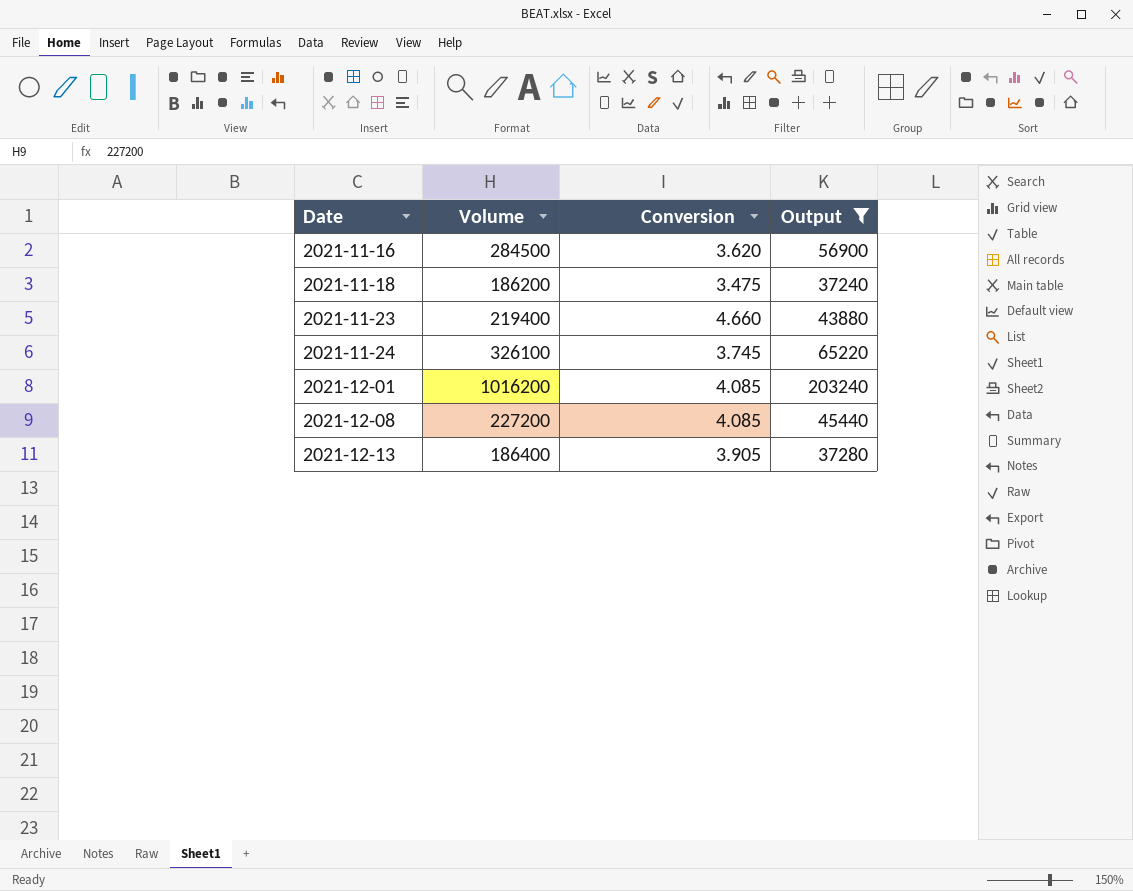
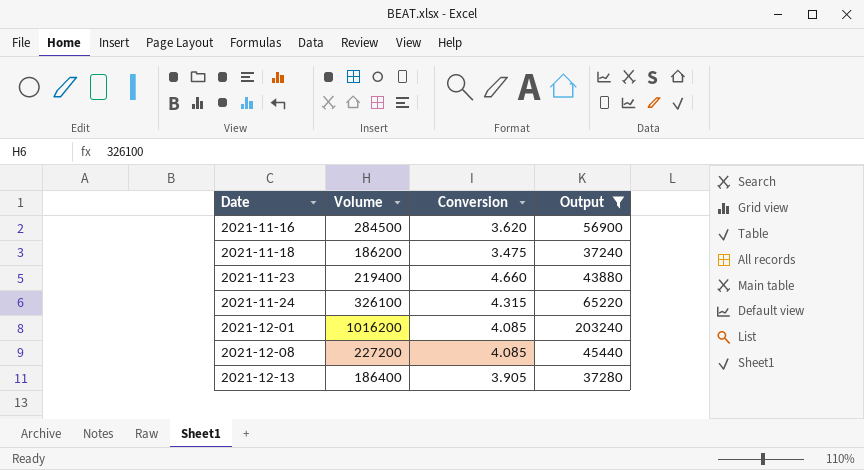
2021-11-24 | Conversion: 3.745 -> 4.315

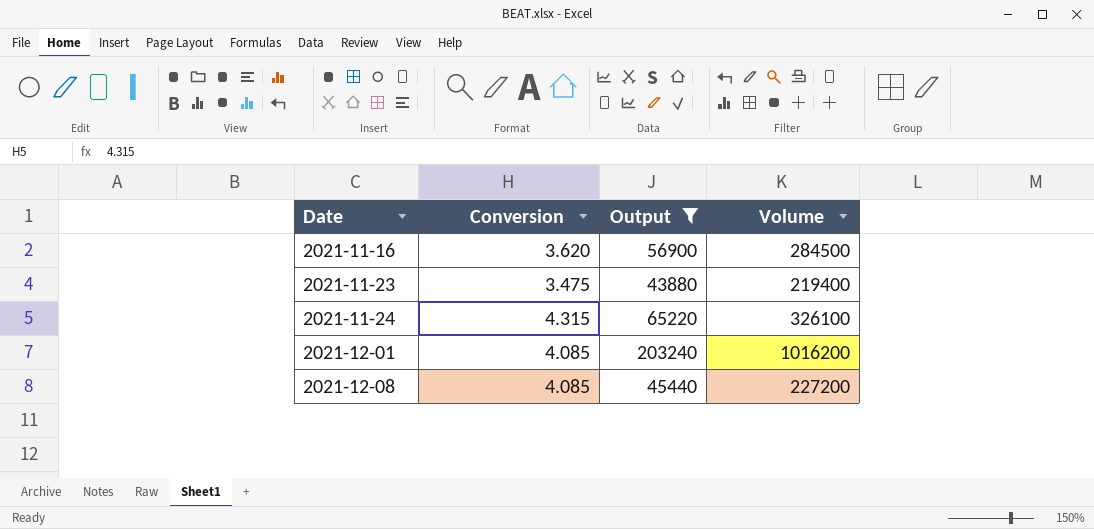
column Volume | position: 2 -> 4
row 2021-11-18: 186200 | 3.475 | 37240 -> none
row 2021-12-13: 186400 | 3.905 | 37280 -> none
2021-11-23 | Conversion: 4.660 -> 3.475

